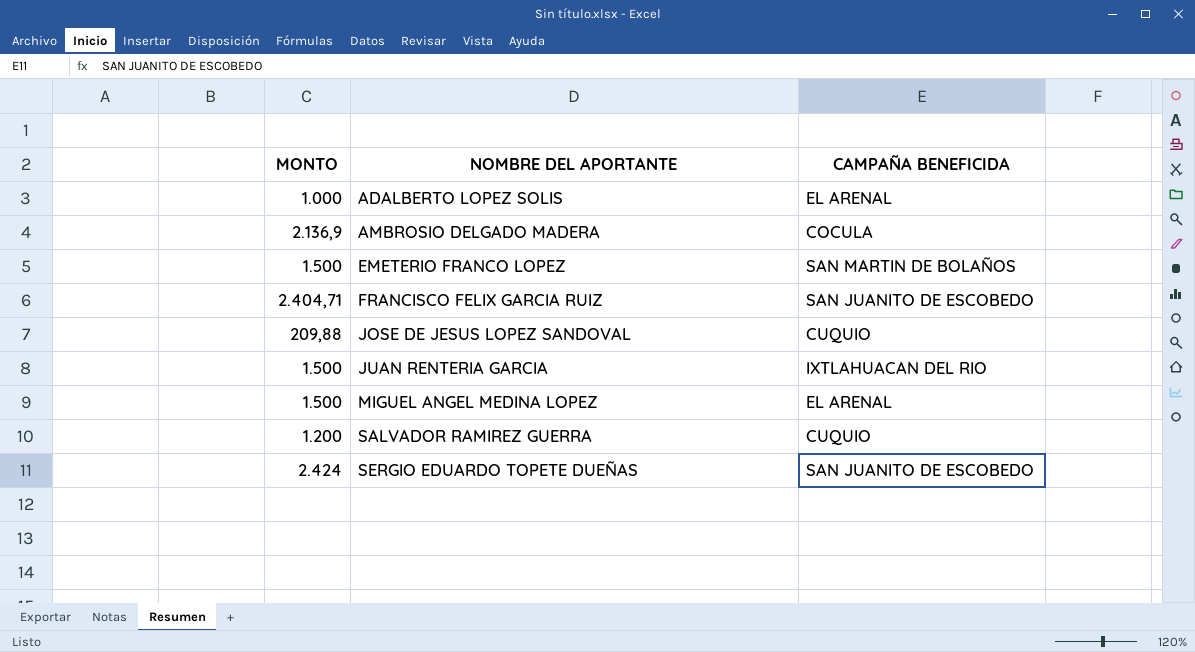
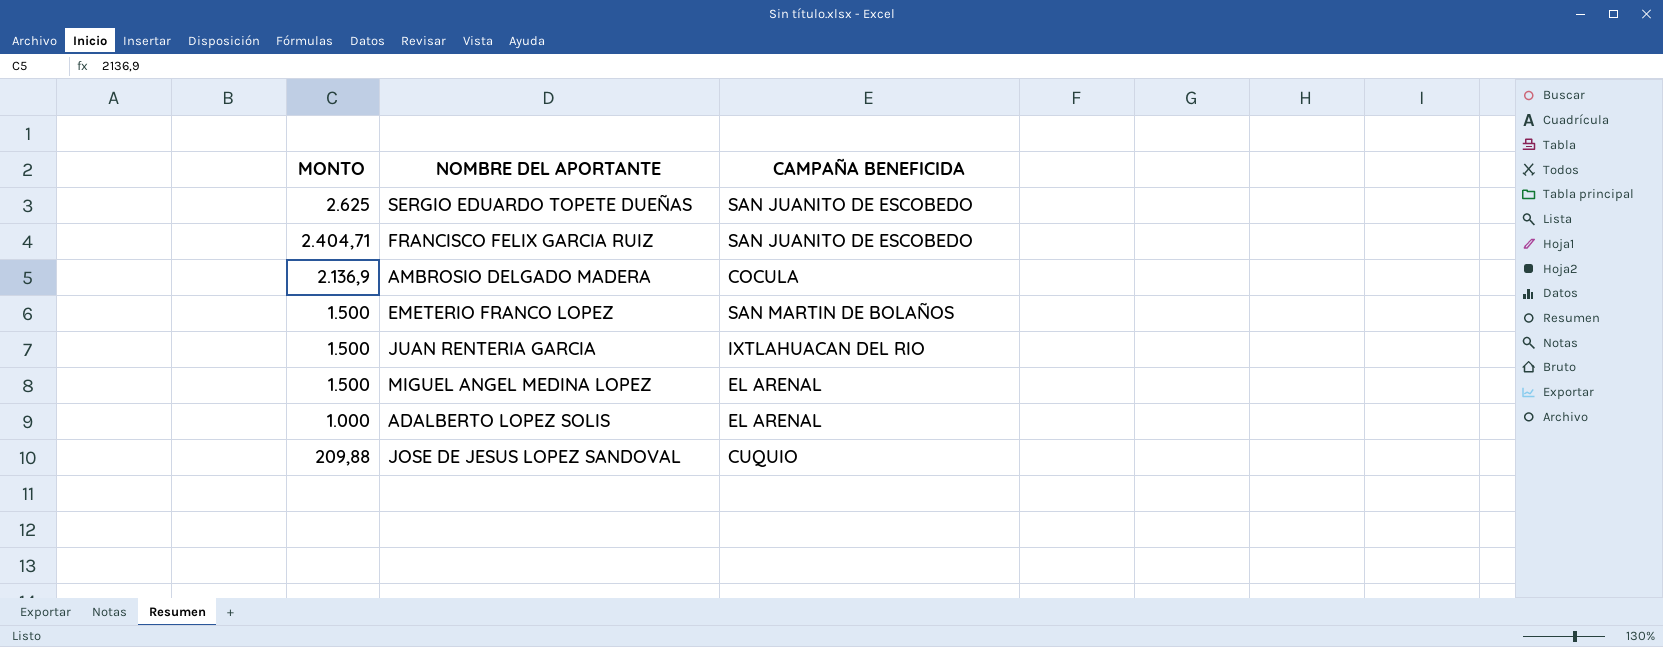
row order: NOMBRE DEL APORTANTE ascending -> MONTO descending
row SALVADOR RAMIREZ GUERRA: 1.200 | CUQUIO -> none
SERGIO EDUARDO TOPETE DUEÑAS | MONTO: 2.424 -> 2.625

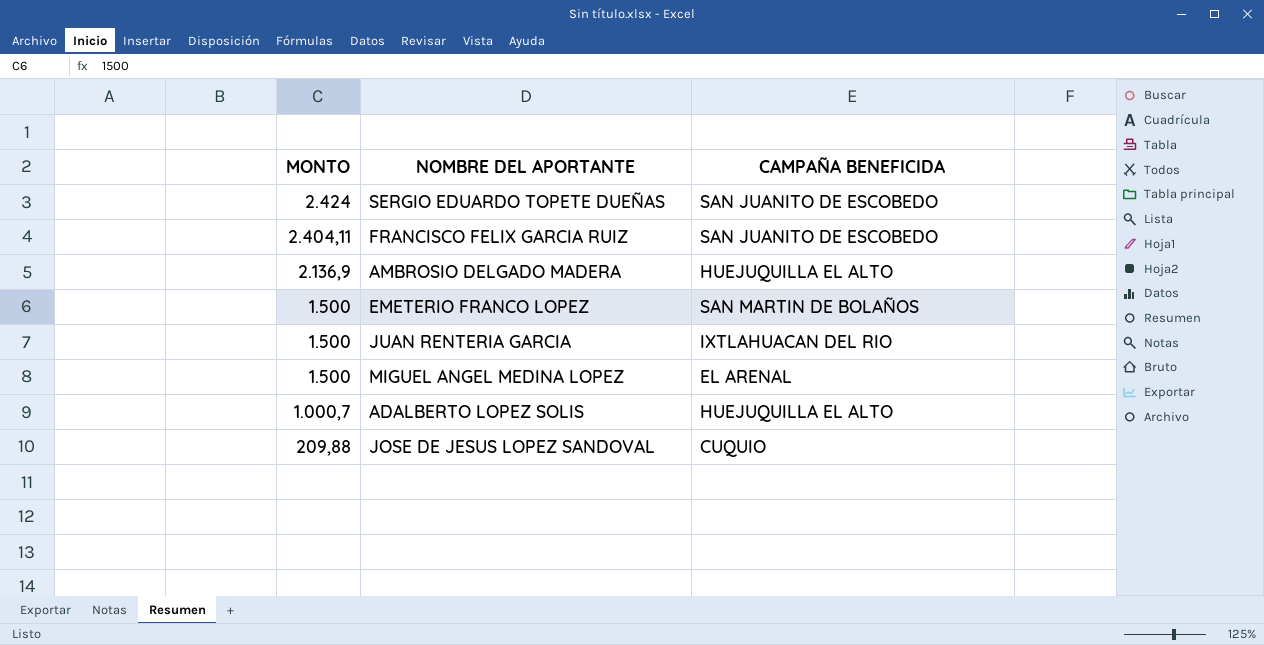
SERGIO EDUARDO TOPETE DUEÑAS | MONTO: 2.625 -> 2.424
FRANCISCO FELIX GARCIA RUIZ | MONTO: 2.404,71 -> 2.404,11
AMBROSIO DELGADO MADERA | CAMPAÑA BENEFICIDA: COCULA -> HUEJUQUILLA EL ALTO
ADALBERTO LOPEZ SOLIS | MONTO: 1.000 -> 1.000,7
ADALBERTO LOPEZ SOLIS | CAMPAÑA BENEFICIDA: EL ARENAL -> HUEJUQUILLA EL ALTO

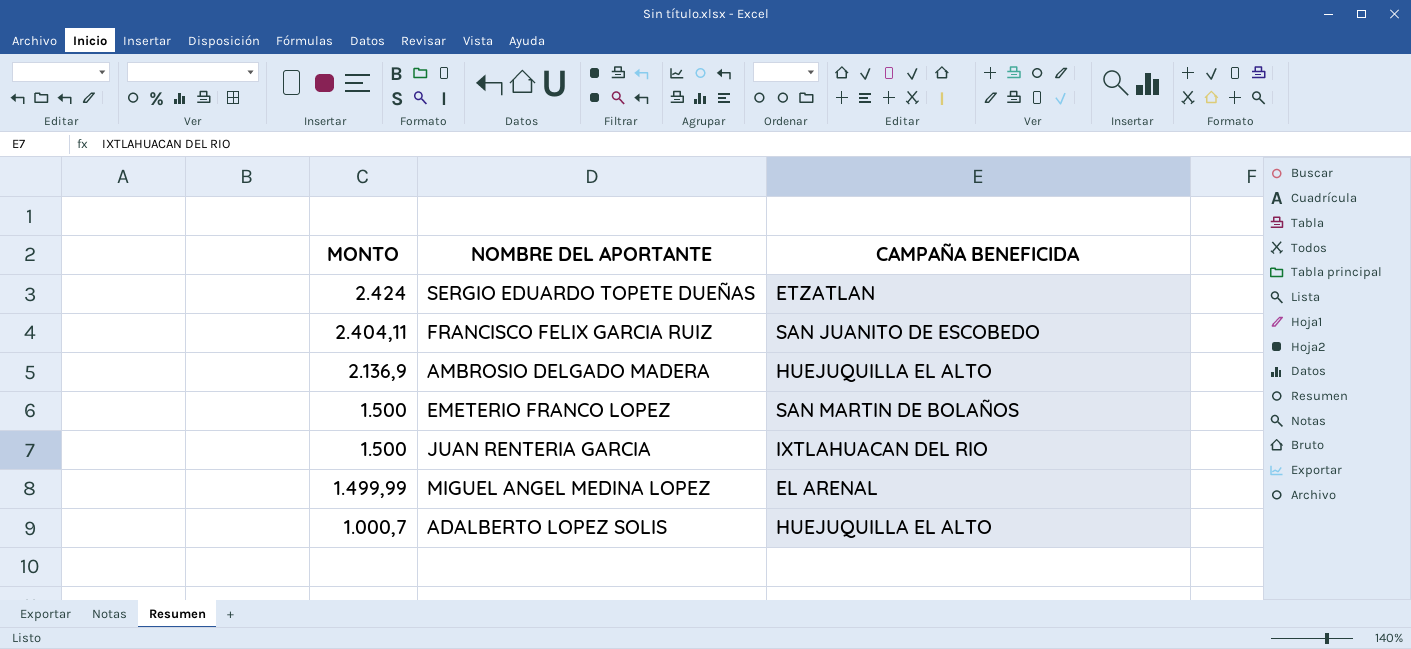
row JOSE DE JESUS LOPEZ SANDOVAL: 209,88 | CUQUIO -> none
SERGIO EDUARDO TOPETE DUEÑAS | CAMPAÑA BENEFICIDA: SAN JUANITO DE ESCOBEDO -> ETZATLAN
MIGUEL ANGEL MEDINA LOPEZ | MONTO: 1.500 -> 1.499,99

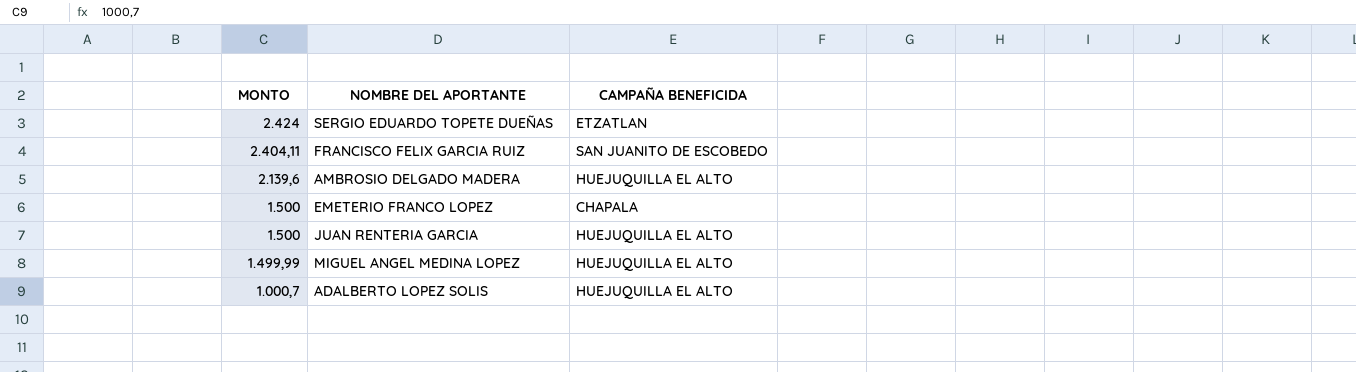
AMBROSIO DELGADO MADERA | MONTO: 2.136,9 -> 2.139,6
EMETERIO FRANCO LOPEZ | CAMPAÑA BENEFICIDA: SAN MARTIN DE BOLAÑOS -> CHAPALA
JUAN RENTERIA GARCIA | CAMPAÑA BENEFICIDA: IXTLAHUACAN DEL RIO -> HUEJUQUILLA EL ALTO
MIGUEL ANGEL MEDINA LOPEZ | CAMPAÑA BENEFICIDA: EL ARENAL -> HUEJUQUILLA EL ALTO

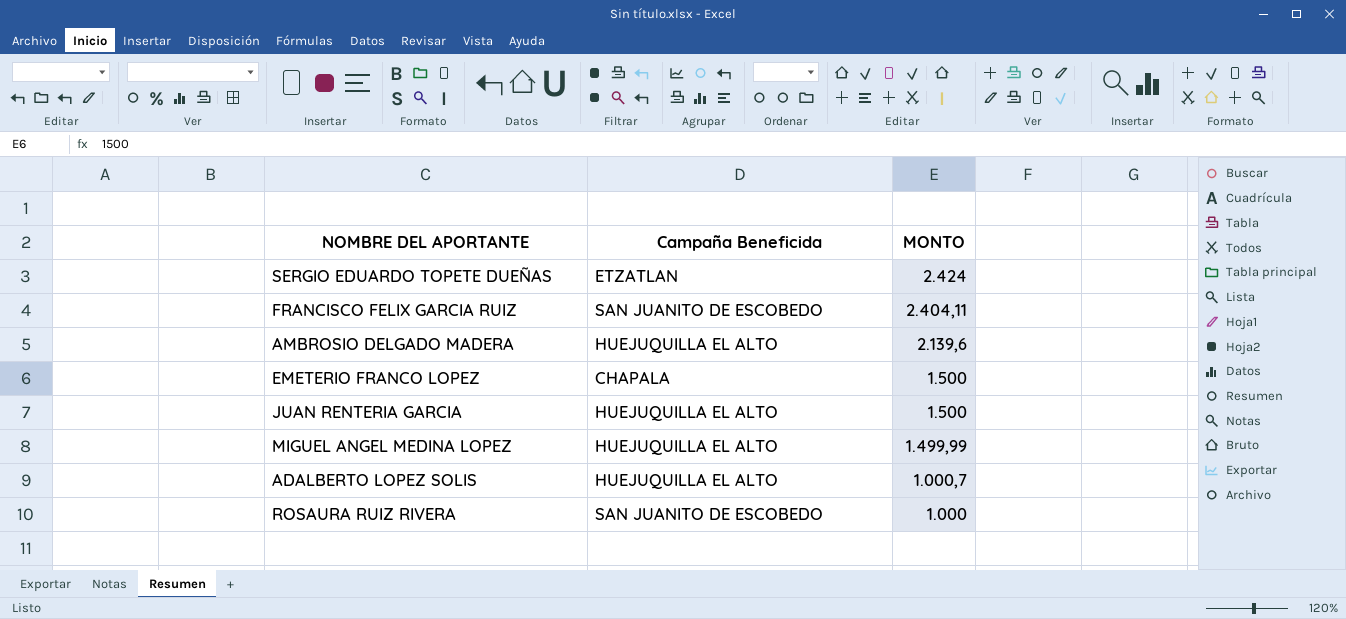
column name: CAMPAÑA BENEFICIDA -> Campaña Beneficida
column MONTO | position: 1 -> 3
row ROSAURA RUIZ RIVERA: none -> SAN JUANITO DE ESCOBEDO | 1.000

